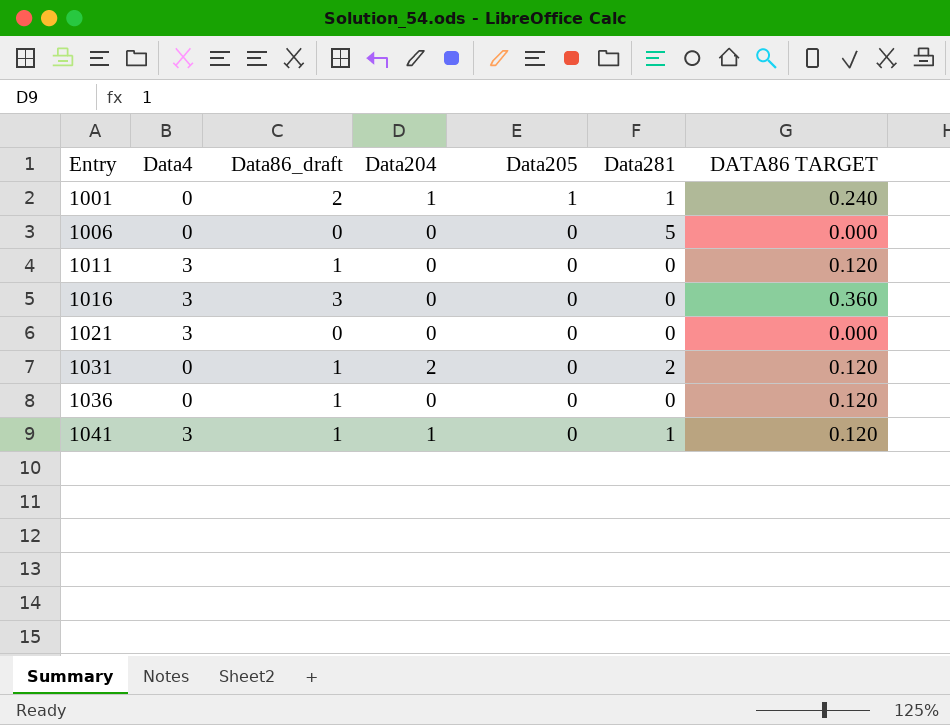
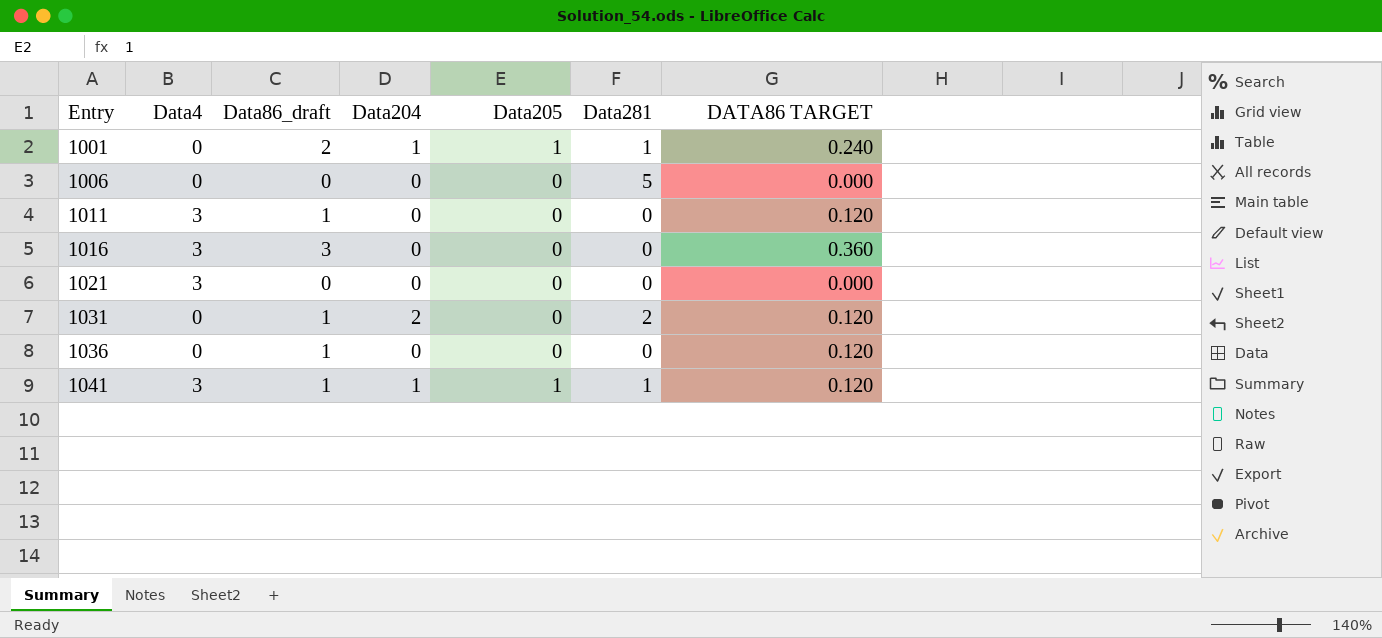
1041 | Data205: 0 -> 1

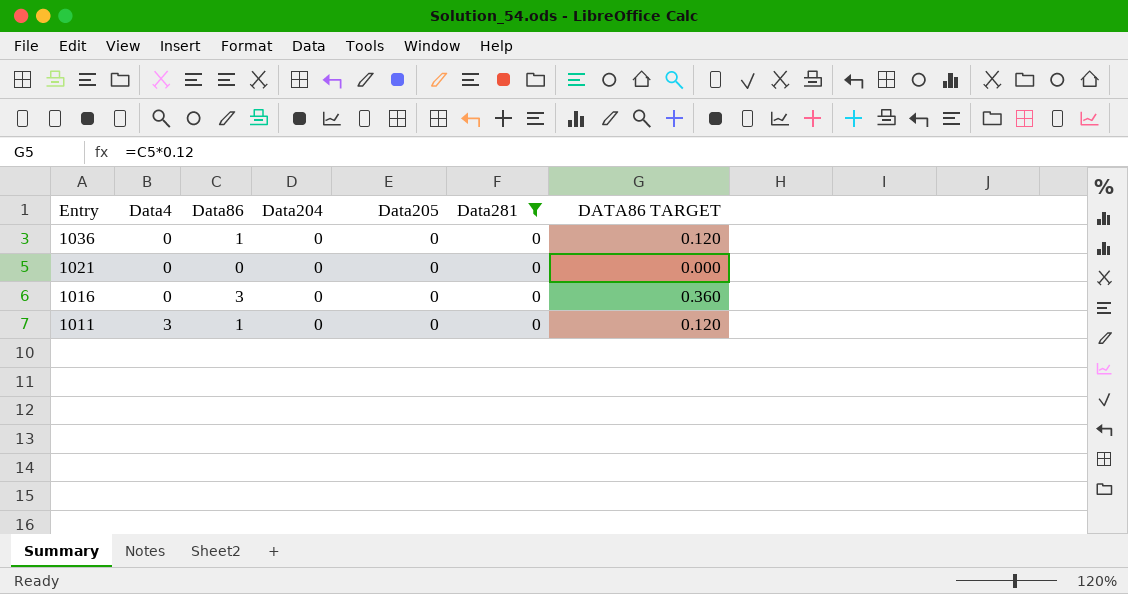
filter: none -> Data281 = 0
row order: Entry ascending -> Entry descending
column name: Data86_draft -> Data86
1021 | Data4: 3 -> 0
1016 | Data4: 3 -> 0

